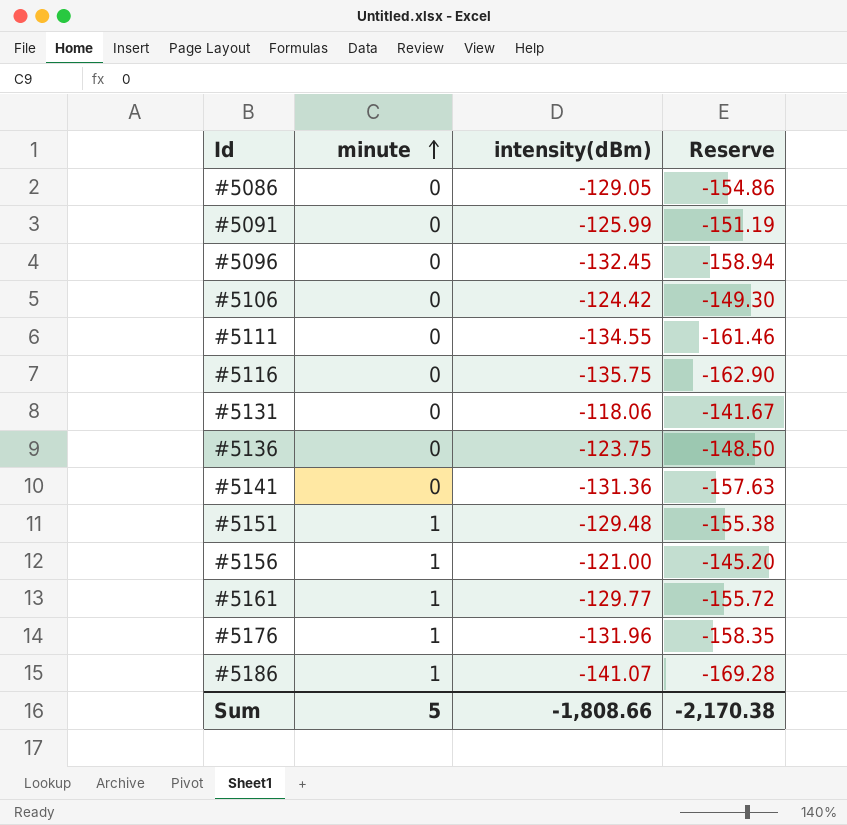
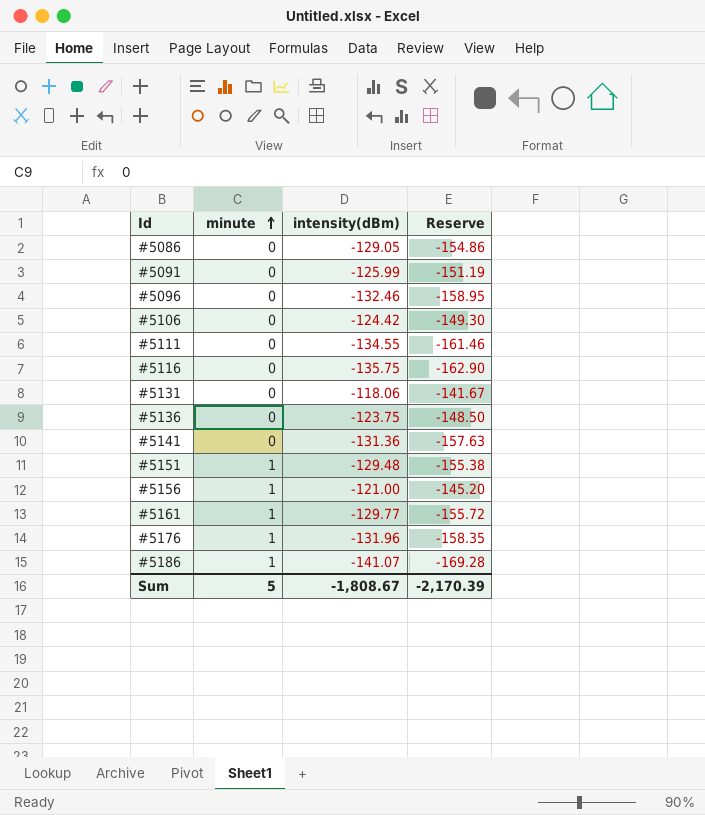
#5096 | intensity(dBm): -132.45 -> -132.46
#5096 | Reserve: -158.94 -> -158.95
Sum | intensity(dBm): -1,808.66 -> -1,808.67
Sum | Reserve: -2,170.38 -> -2,170.39

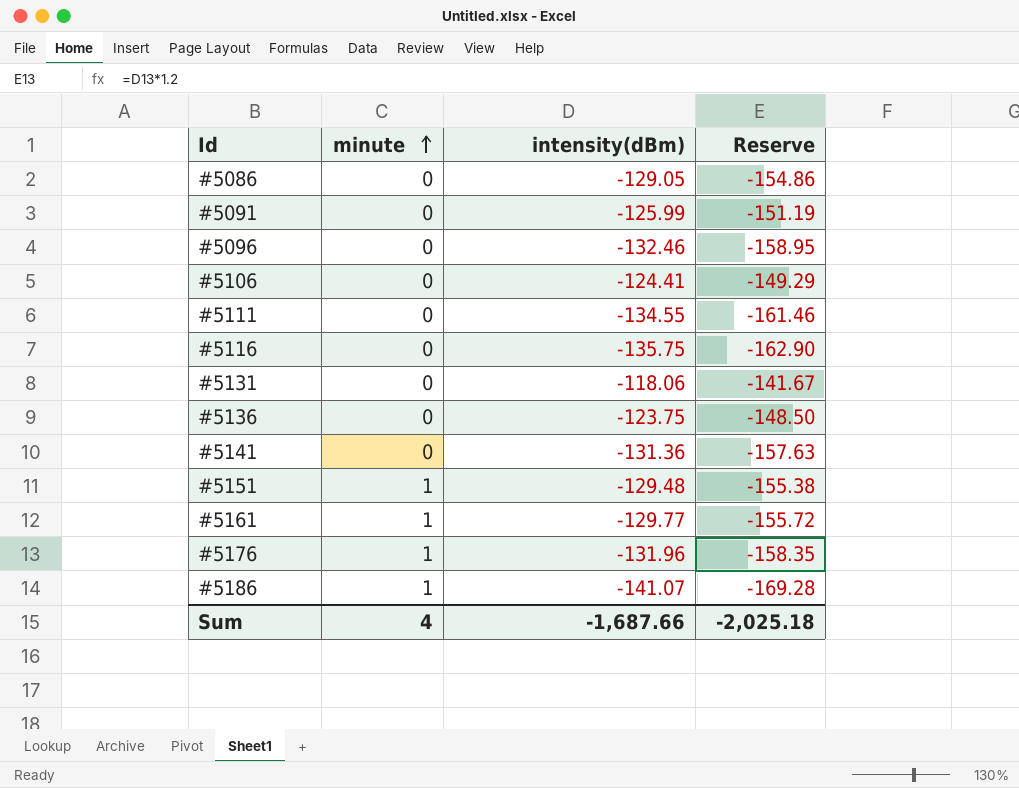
row #5156: 1 | -121.00 | -145.20 -> none
#5106 | intensity(dBm): -124.42 -> -124.41
#5106 | Reserve: -149.30 -> -149.29
Sum | minute: 5 -> 4
Sum | intensity(dBm): -1,808.67 -> -1,687.66
Sum | Reserve: -2,170.39 -> -2,025.18

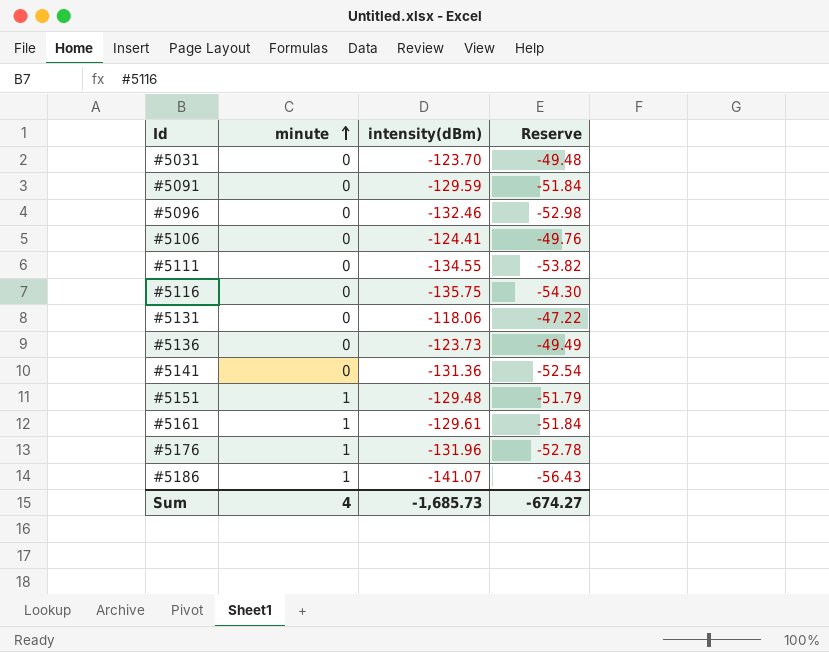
column Reserve | formula: [intensity(dBm)] * 1.2 -> [intensity(dBm)] * 0.4
row #5086: 0 | -129.05 | -154.86 -> none
row #5031: none -> 0 | -123.70 | -49.48
#5091 | intensity(dBm): -125.99 -> -129.59
#5136 | intensity(dBm): -123.75 -> -123.73
#5161 | intensity(dBm): -129.77 -> -129.61
Sum | intensity(dBm): -1,687.66 -> -1,685.73
Sum | Reserve: -2,025.18 -> -674.27

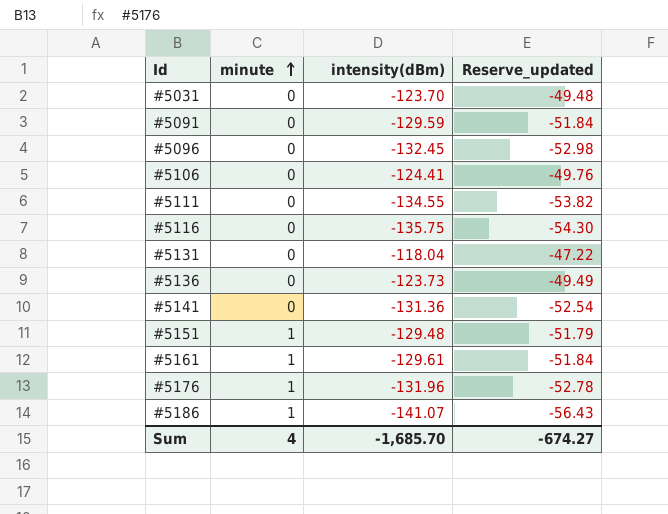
column name: Reserve -> Reserve_updated
#5096 | intensity(dBm): -132.46 -> -132.45
#5131 | intensity(dBm): -118.06 -> -118.04
Sum | intensity(dBm): -1,685.73 -> -1,685.70

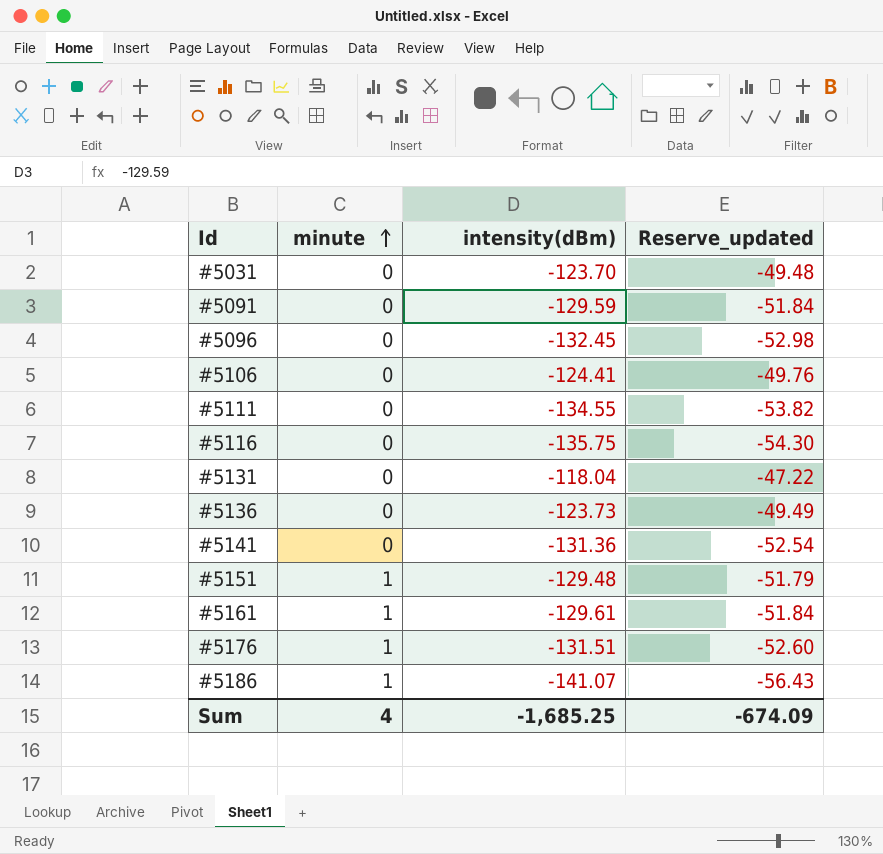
#5176 | intensity(dBm): -131.96 -> -131.51
#5176 | Reserve_updated: -52.78 -> -52.60
Sum | intensity(dBm): -1,685.70 -> -1,685.25
Sum | Reserve_updated: -674.27 -> -674.09

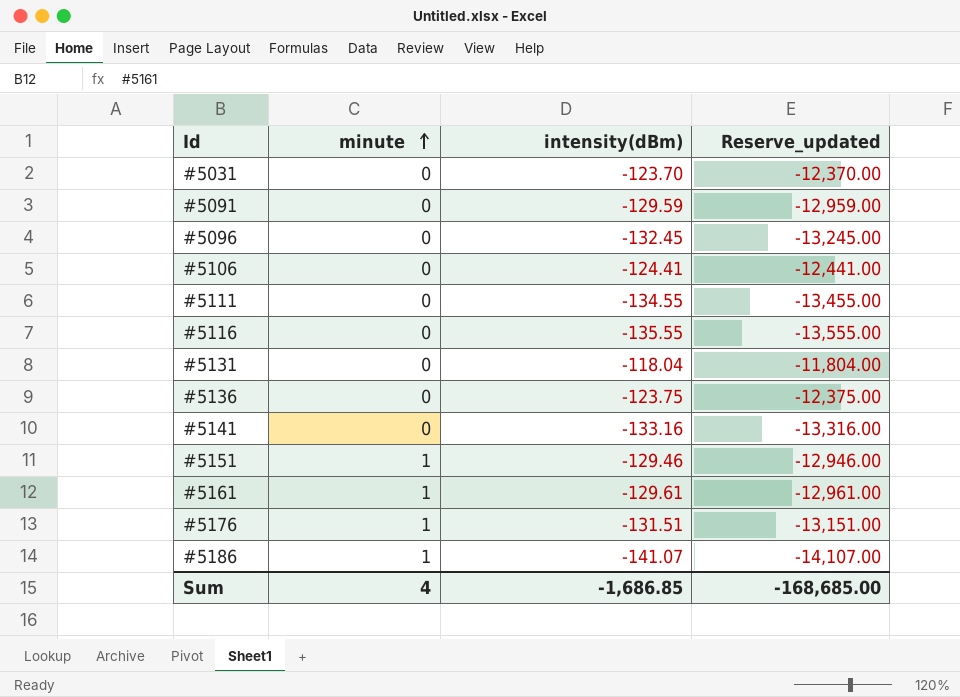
column Reserve_updated | formula: [intensity(dBm)] * 0.4 -> [intensity(dBm)] * 100
#5116 | intensity(dBm): -135.75 -> -135.55
#5136 | intensity(dBm): -123.73 -> -123.75
#5141 | intensity(dBm): -131.36 -> -133.16
#5151 | intensity(dBm): -129.48 -> -129.46
Sum | intensity(dBm): -1,685.25 -> -1,686.85
Sum | Reserve_updated: -674.09 -> -168,685.00

